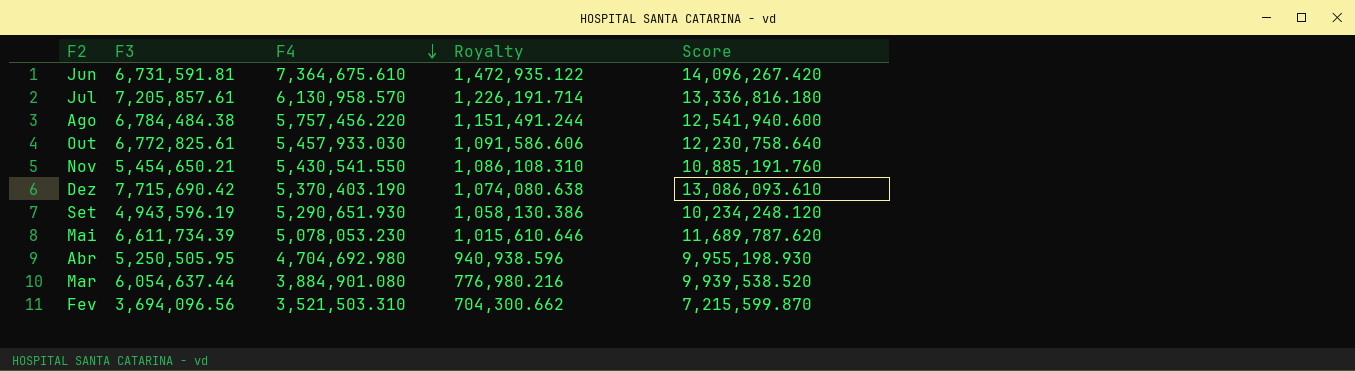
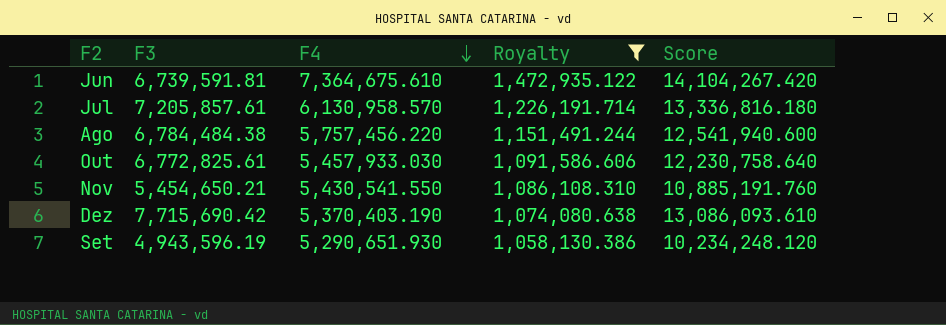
filter: none -> Royalty >= 1,058,130.386
Jun | F3: 6,731,591.81 -> 6,739,591.81
Jun | Score: 14,096,267.420 -> 14,104,267.420

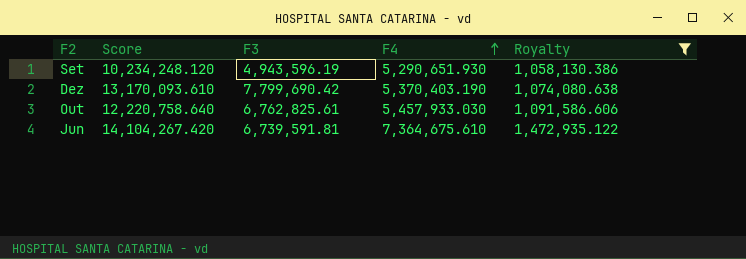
row order: F4 descending -> F4 ascending
column Score | position: 5 -> 2
row Jul: 7,205,857.61 | 6,130,958.570 | 1,226,191.714 | 13,336,816.180 -> none
row Ago: 6,784,484.38 | 5,757,456.220 | 1,151,491.244 | 12,541,940.600 -> none
row Nov: 5,454,650.21 | 5,430,541.550 | 1,086,108.310 | 10,885,191.760 -> none
Dez | Score: 13,086,093.610 -> 13,170,093.610
Dez | F3: 7,715,690.42 -> 7,799,690.42
Out | Score: 12,230,758.640 -> 12,220,758.640
Out | F3: 6,772,825.61 -> 6,762,825.61

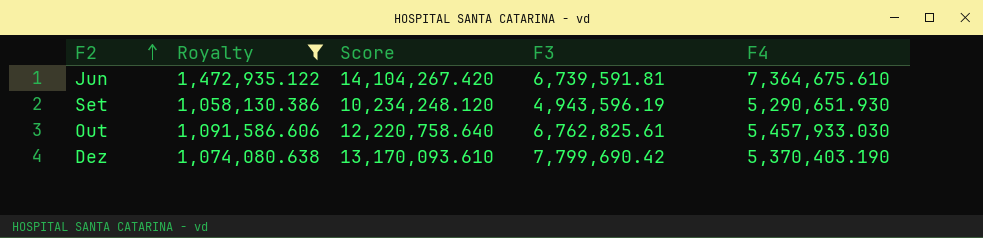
row order: F4 ascending -> F2 ascending
column Royalty | position: 5 -> 2

